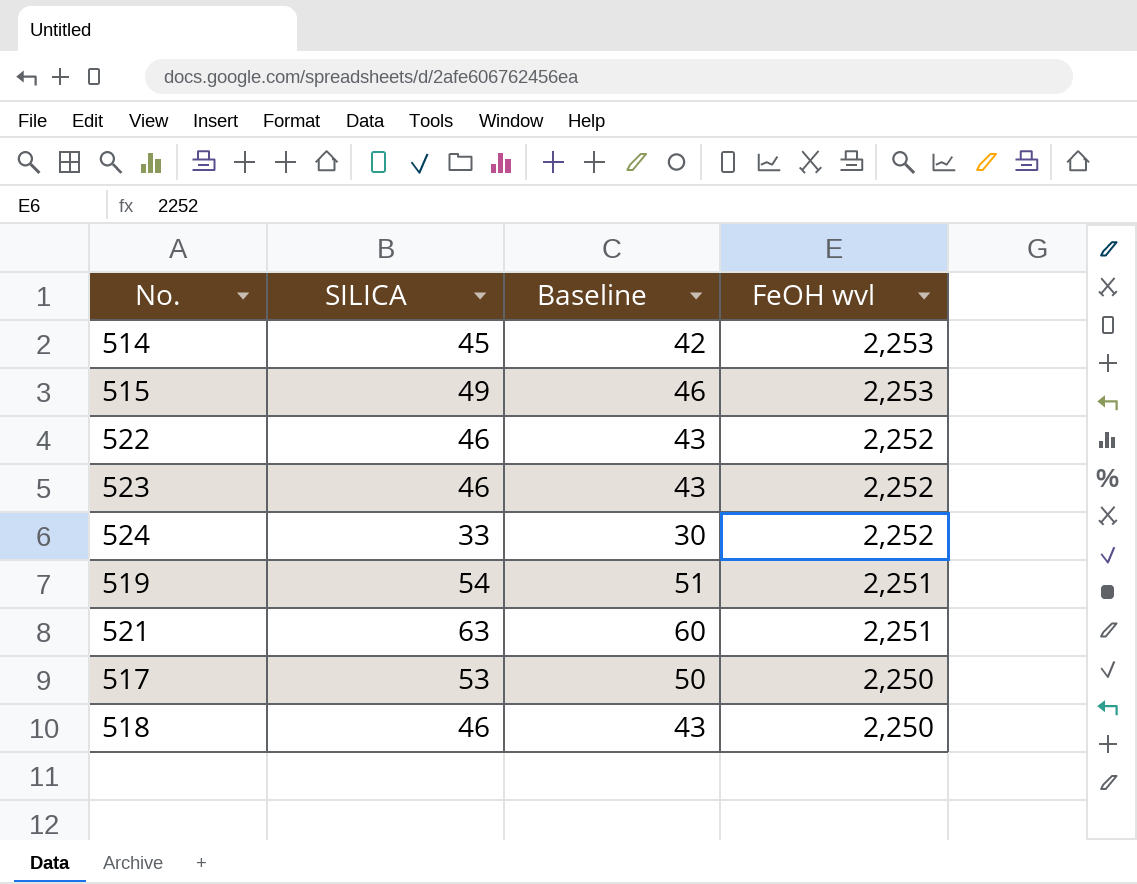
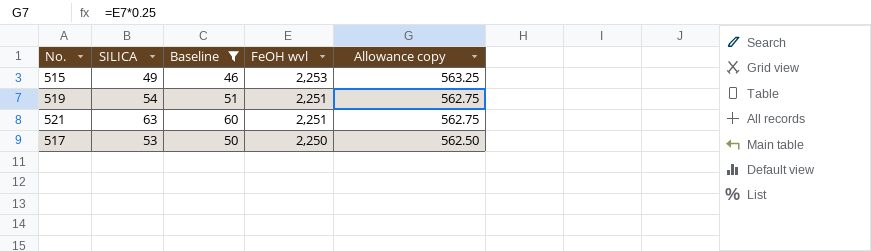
filter: none -> Baseline >= 46
column Allowance copy | formula: none -> [FeOH wvl] * 0.25

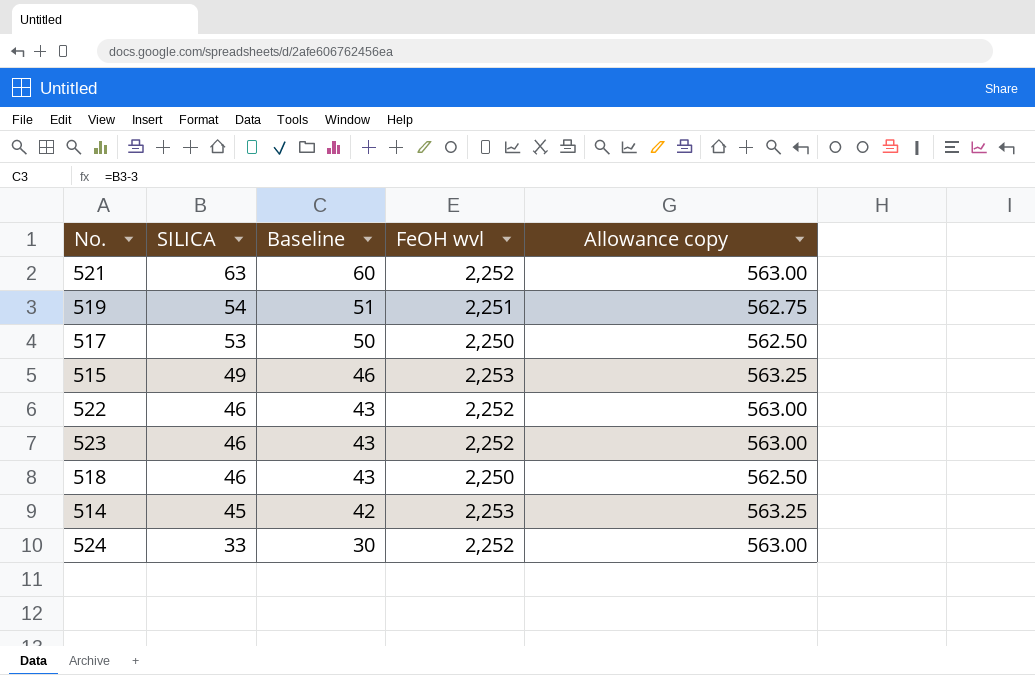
filter: Baseline >= 46 -> none
row order: FeOH wvl descending -> SILICA descending
521 | FeOH wvl: 2,251 -> 2,252
521 | Allowance copy: 562.75 -> 563.00

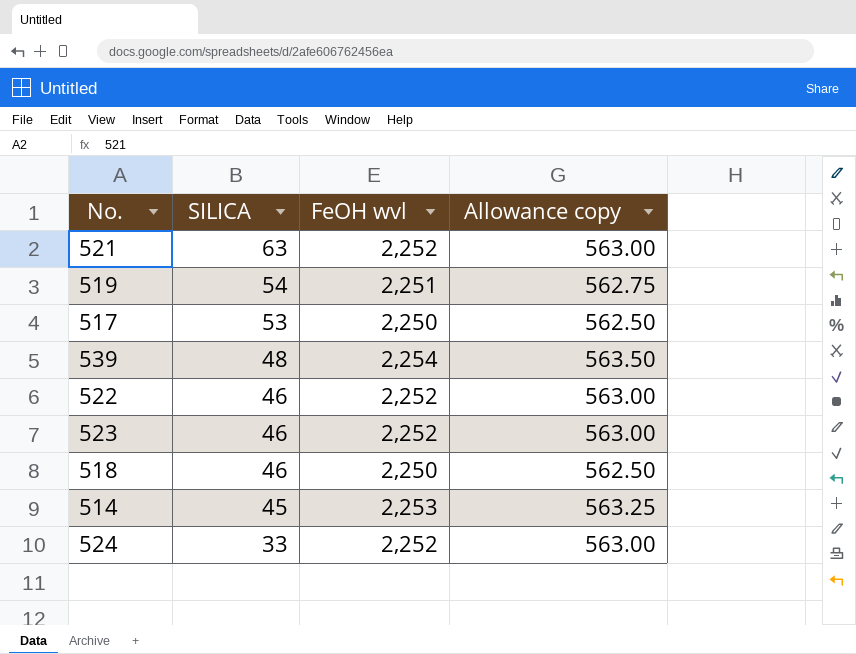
column Baseline | formula: [SILICA] - 3 -> none
row 515: 49 | 46 | 2,253 | 563.25 -> none
row 539: none -> 48 | 2,254 | 563.50

